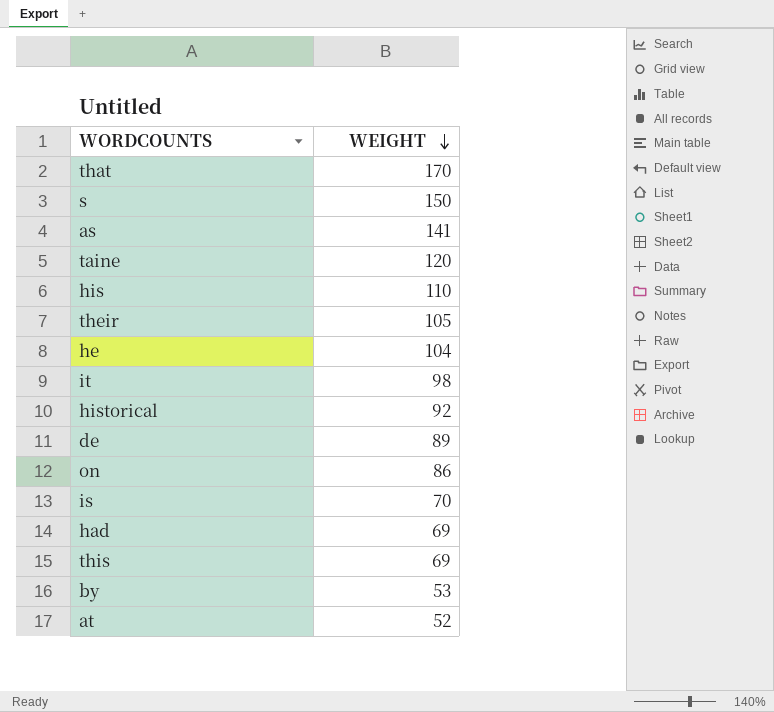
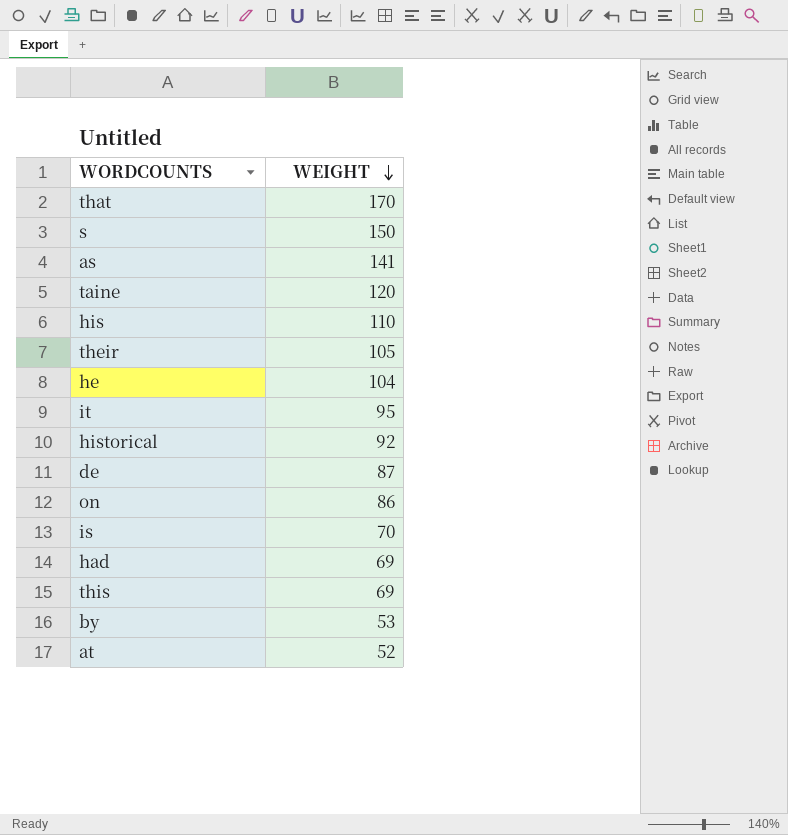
it | WEIGHT: 98 -> 95
de | WEIGHT: 89 -> 87

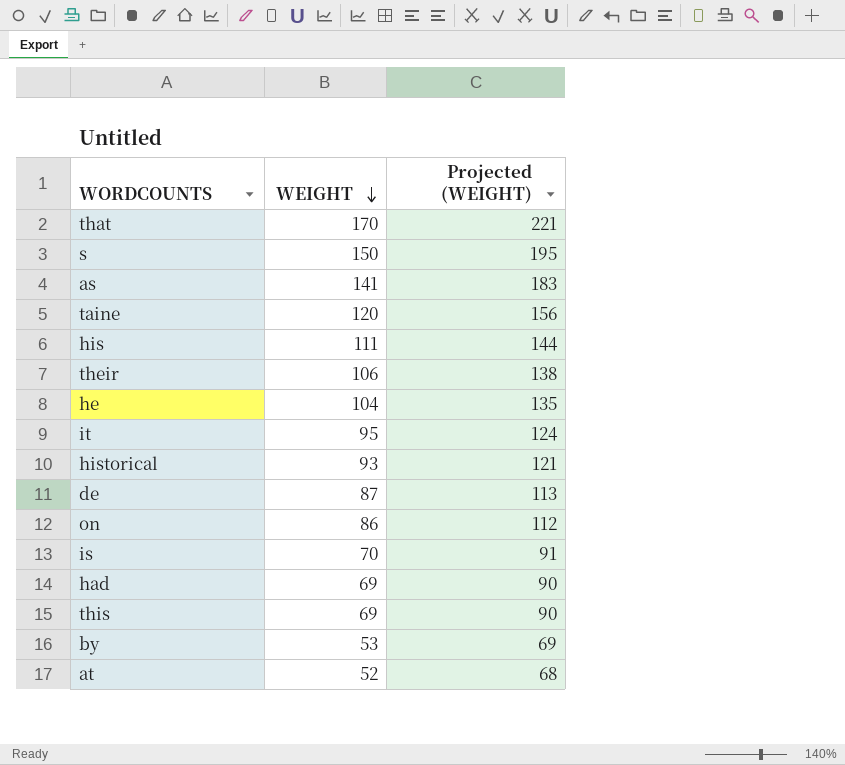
column Projected (WEIGHT) | formula: none -> [WEIGHT] * 1.3
his | WEIGHT: 110 -> 111
their | WEIGHT: 105 -> 106
historical | WEIGHT: 92 -> 93

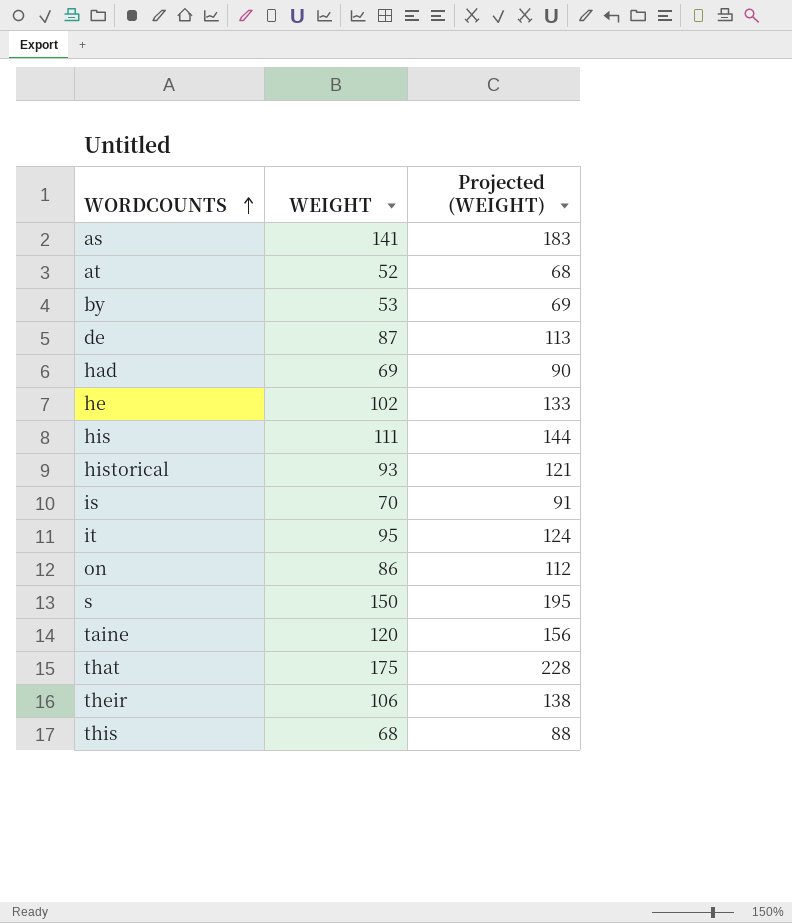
row order: WEIGHT descending -> WORDCOUNTS ascending
he | WEIGHT: 104 -> 102
he | Projected (WEIGHT): 135 -> 133
that | WEIGHT: 170 -> 175
that | Projected (WEIGHT): 221 -> 228
this | WEIGHT: 69 -> 68
this | Projected (WEIGHT): 90 -> 88

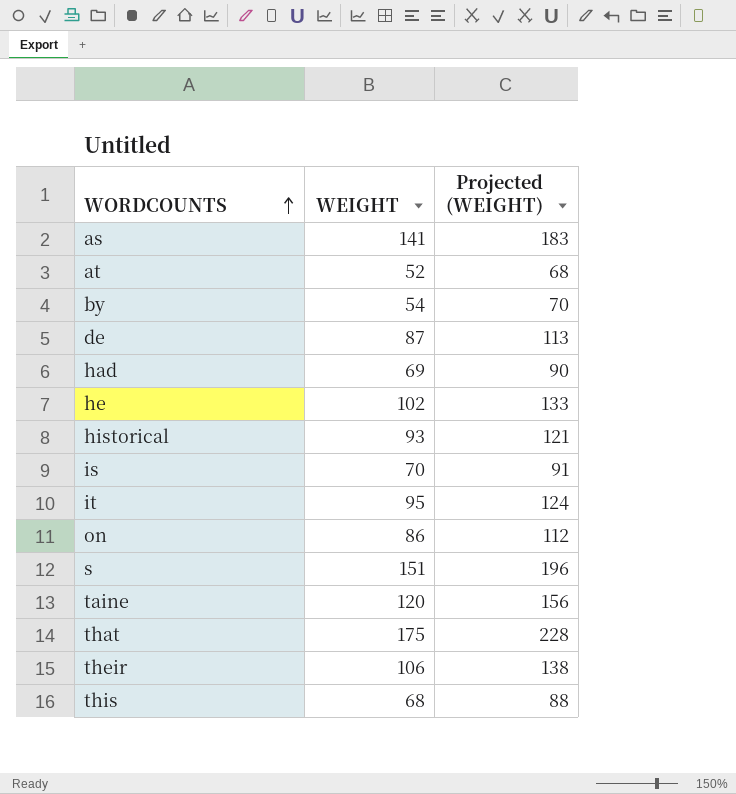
row his: 111 | 144 -> none
by | WEIGHT: 53 -> 54
by | Projected (WEIGHT): 69 -> 70
s | WEIGHT: 150 -> 151
s | Projected (WEIGHT): 195 -> 196

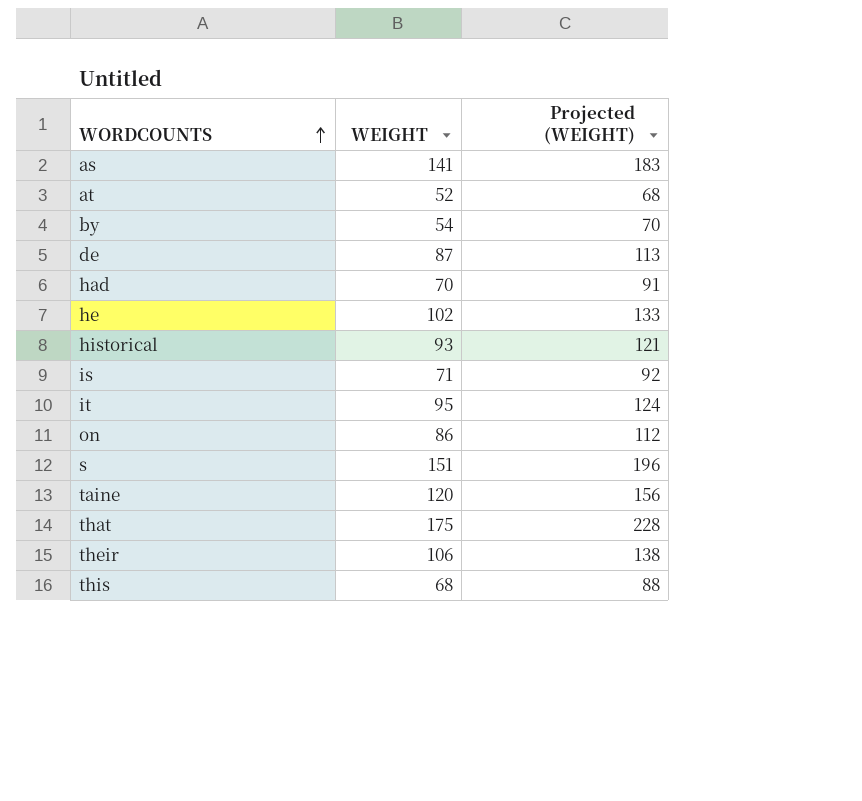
had | WEIGHT: 69 -> 70
had | Projected (WEIGHT): 90 -> 91
is | WEIGHT: 70 -> 71
is | Projected (WEIGHT): 91 -> 92

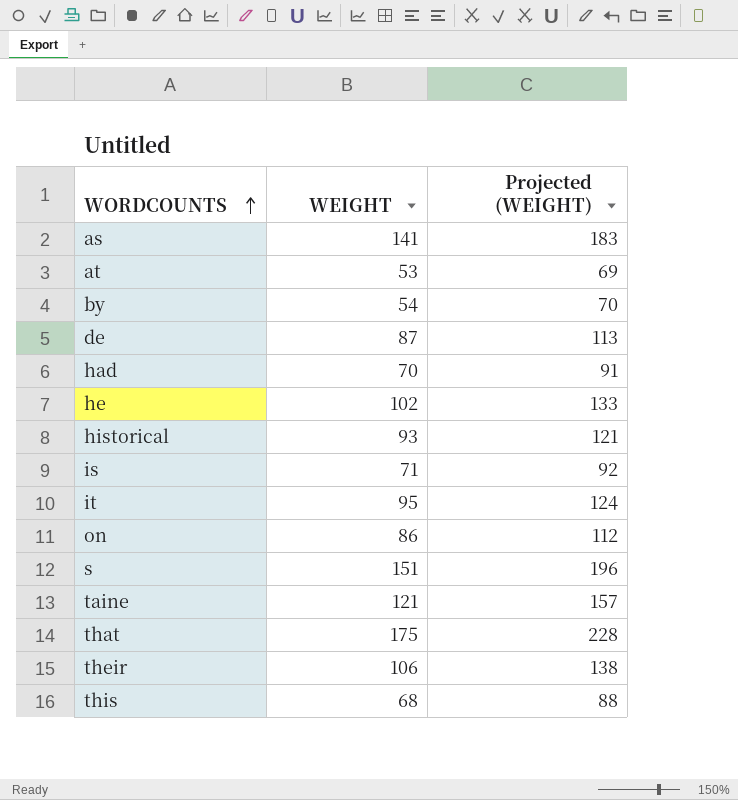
at | WEIGHT: 52 -> 53
at | Projected (WEIGHT): 68 -> 69
taine | WEIGHT: 120 -> 121
taine | Projected (WEIGHT): 156 -> 157

